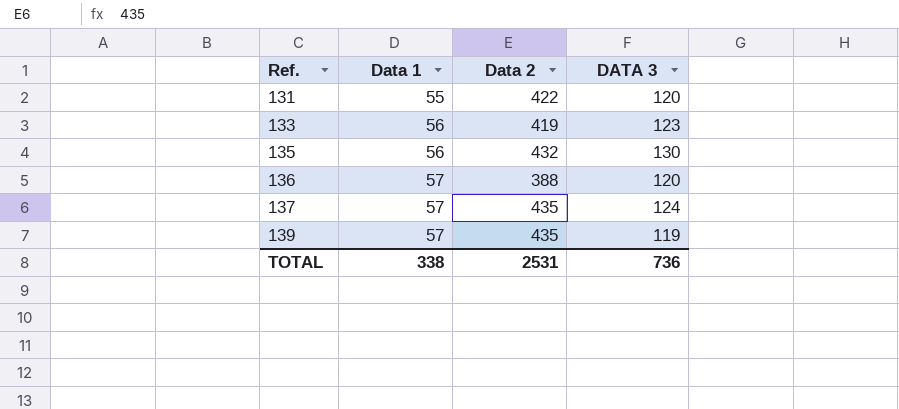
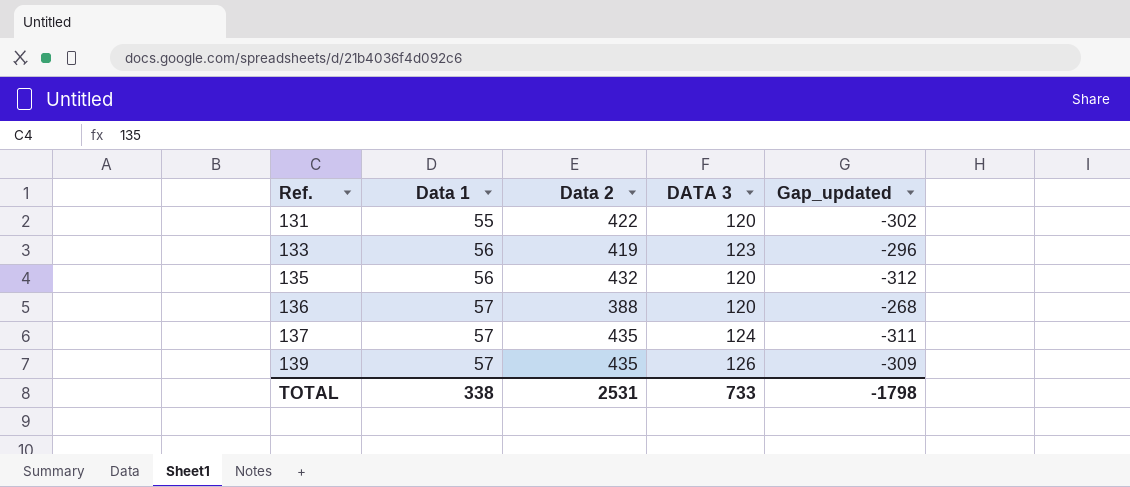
column Gap_updated | formula: none -> [DATA 3] - [Data 2]
135 | DATA 3: 130 -> 120
139 | DATA 3: 119 -> 126
TOTAL | DATA 3: 736 -> 733

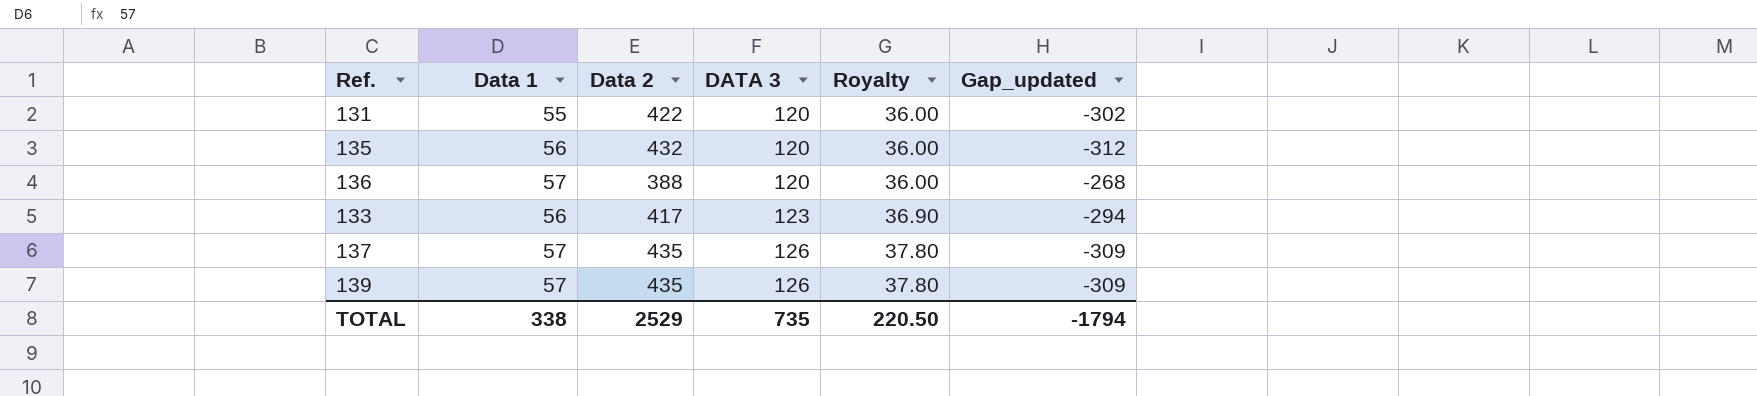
row order: Ref. ascending -> DATA 3 ascending
column Royalty | formula: none -> [DATA 3] * 0.3
133 | Data 2: 419 -> 417
133 | Gap_updated: -296 -> -294
137 | DATA 3: 124 -> 126
137 | Gap_updated: -311 -> -309
TOTAL | Data 2: 2531 -> 2529
TOTAL | DATA 3: 733 -> 735
TOTAL | Gap_updated: -1798 -> -1794

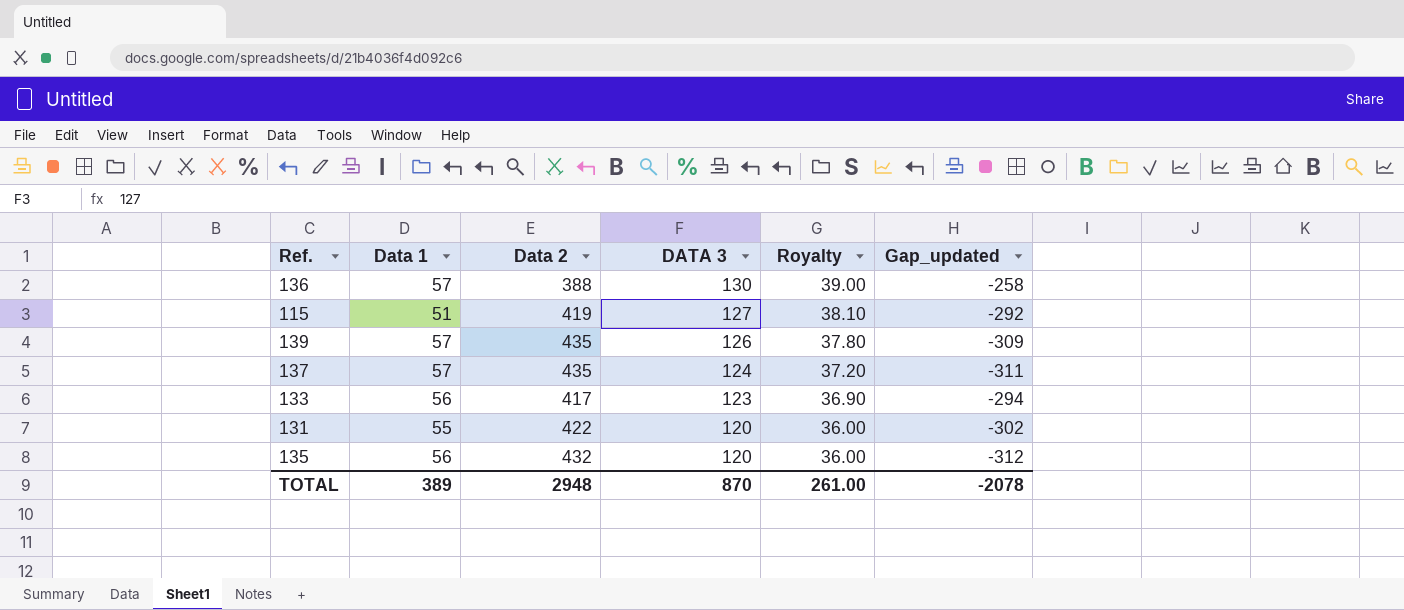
row order: DATA 3 ascending -> DATA 3 descending
136 | DATA 3: 120 -> 130
136 | Royalty: 36.00 -> 39.00
136 | Gap_updated: -268 -> -258
row 115: none -> 51 | 419 | 127 | 38.10 | -292
137 | DATA 3: 126 -> 124
137 | Royalty: 37.80 -> 37.20
137 | Gap_updated: -309 -> -311
TOTAL | Data 1: 338 -> 389
TOTAL | Data 2: 2529 -> 2948
TOTAL | DATA 3: 735 -> 870
TOTAL | Royalty: 220.50 -> 261.00
TOTAL | Gap_updated: -1794 -> -2078

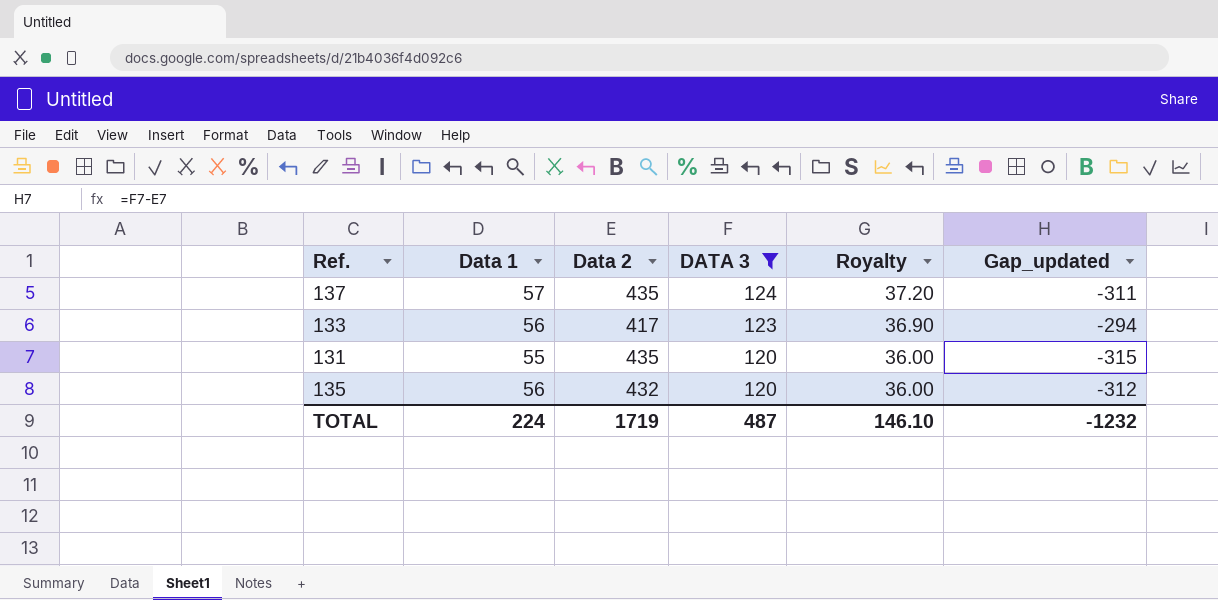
filter: none -> DATA 3 <= 124
131 | Data 2: 422 -> 435
131 | Gap_updated: -302 -> -315
TOTAL | Data 1: 389 -> 224
TOTAL | Data 2: 2948 -> 1719
TOTAL | DATA 3: 870 -> 487
TOTAL | Royalty: 261.00 -> 146.10
TOTAL | Gap_updated: -2078 -> -1232

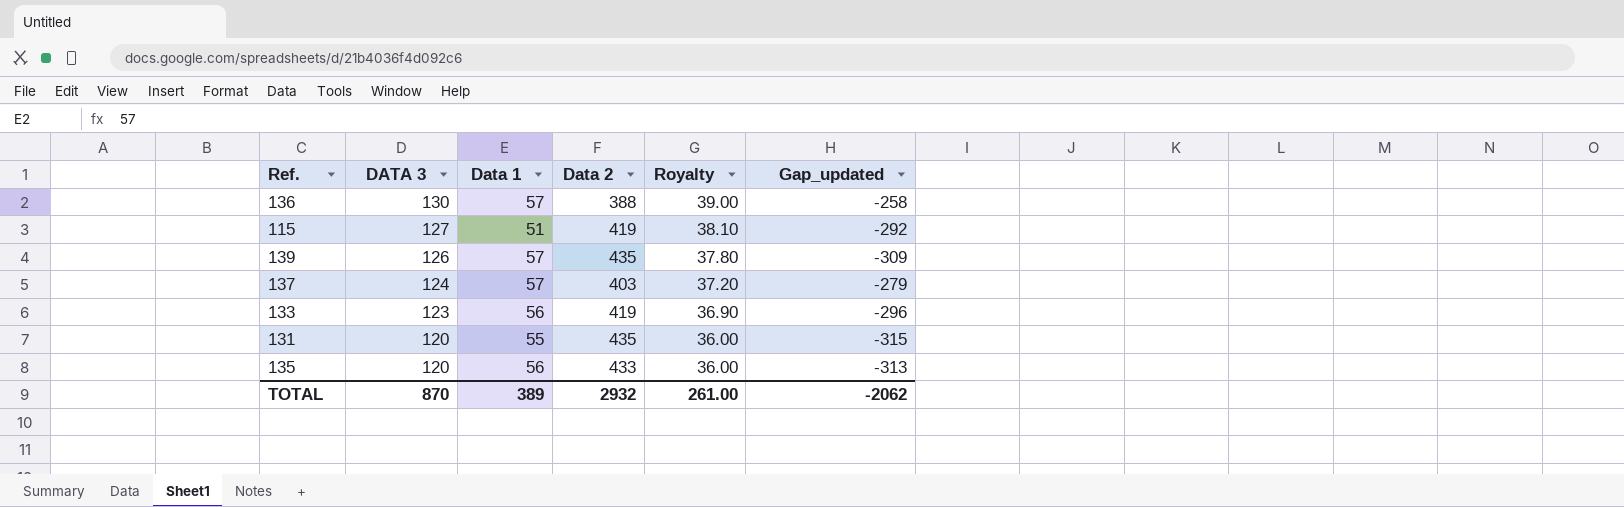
filter: DATA 3 <= 124 -> none
column DATA 3 | position: 4 -> 2
137 | Data 2: 435 -> 403
137 | Gap_updated: -311 -> -279
133 | Data 2: 417 -> 419
133 | Gap_updated: -294 -> -296
135 | Data 2: 432 -> 433
135 | Gap_updated: -312 -> -313
TOTAL | DATA 3: 487 -> 870
TOTAL | Data 1: 224 -> 389
TOTAL | Data 2: 1719 -> 2932
TOTAL | Royalty: 146.10 -> 261.00
TOTAL | Gap_updated: -1232 -> -2062

